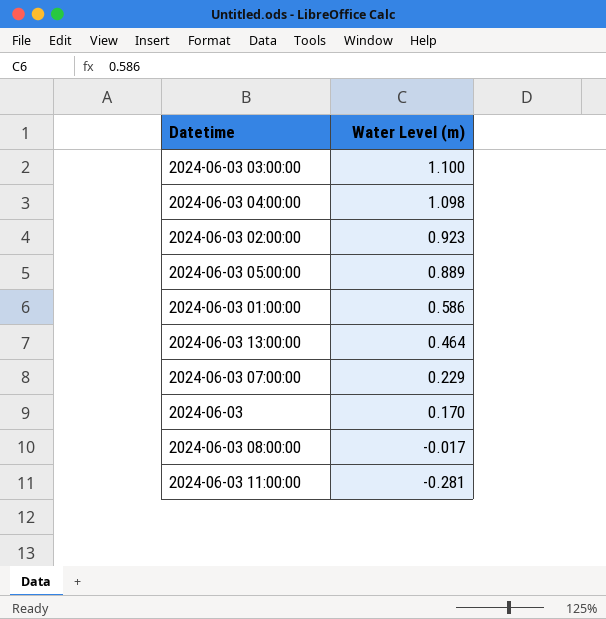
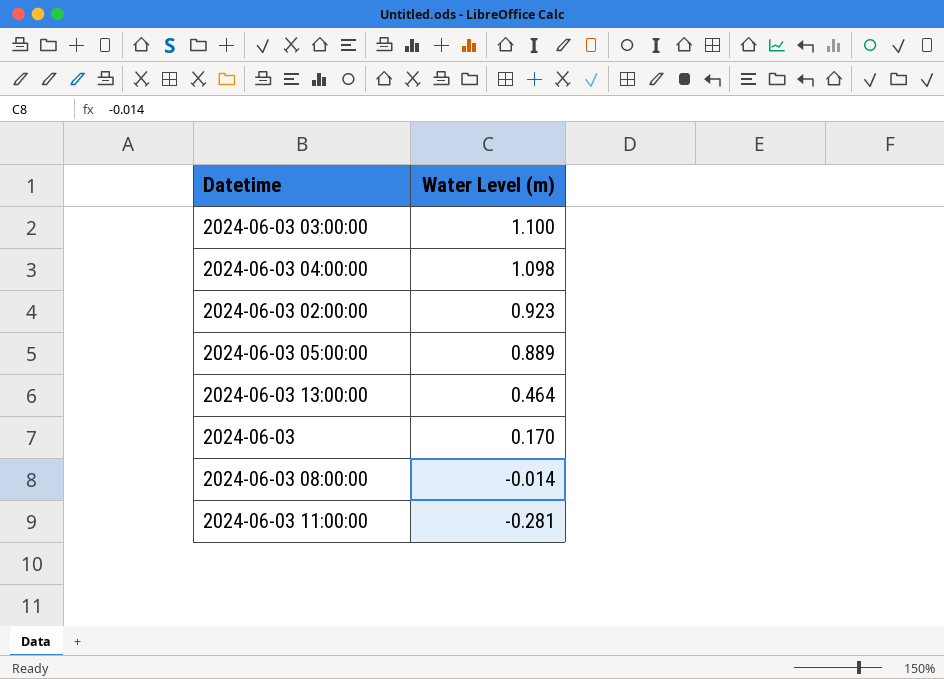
row 2024-06-03 01:00:00: 0.586 -> none
row 2024-06-03 07:00:00: 0.229 -> none
2024-06-03 08:00:00 | Water Level (m): -0.017 -> -0.014

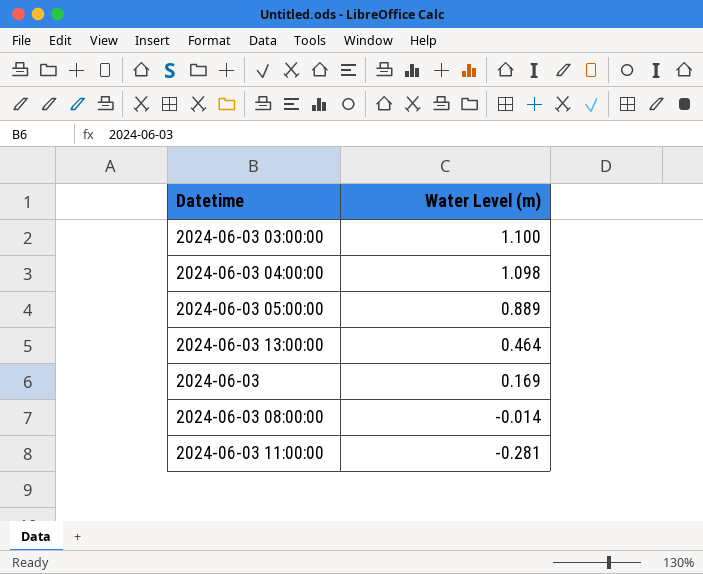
row 2024-06-03 02:00:00: 0.923 -> none
2024-06-03 | Water Level (m): 0.170 -> 0.169

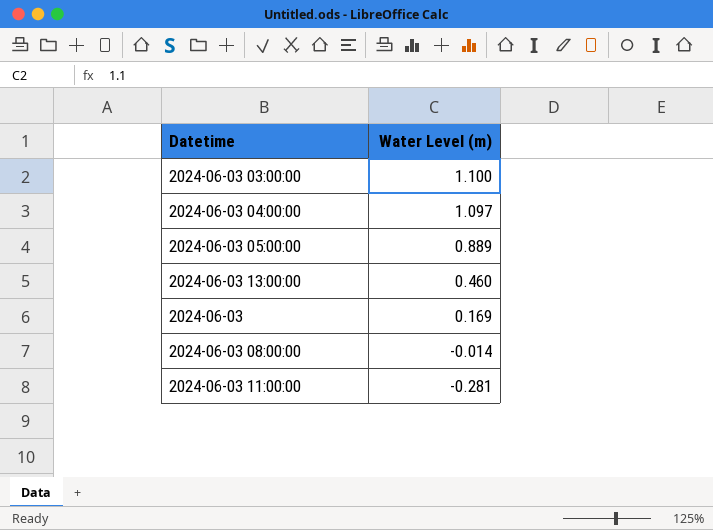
2024-06-03 04:00:00 | Water Level (m): 1.098 -> 1.097
2024-06-03 13:00:00 | Water Level (m): 0.464 -> 0.460

